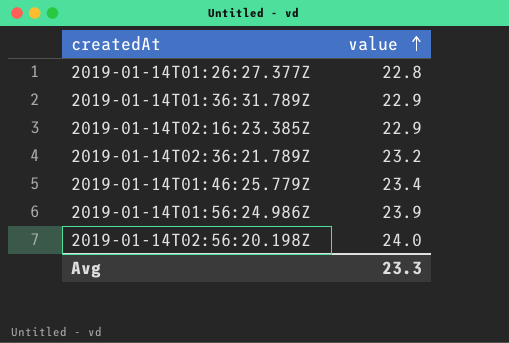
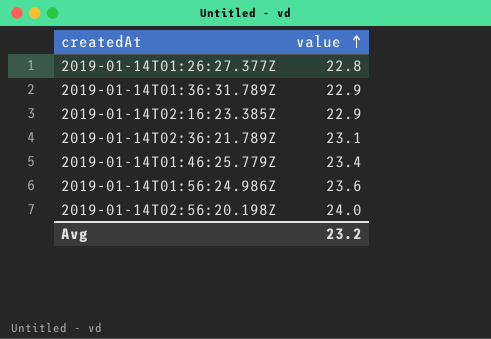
2019-01-14T02:36:21.789Z | value: 23.2 -> 23.1
2019-01-14T01:56:24.986Z | value: 23.9 -> 23.6
Avg | value: 23.3 -> 23.2

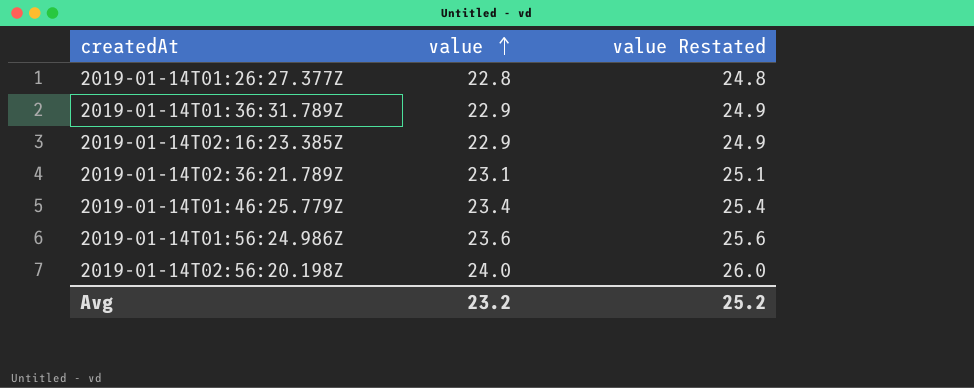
column value Restated | formula: none -> [value] + 2

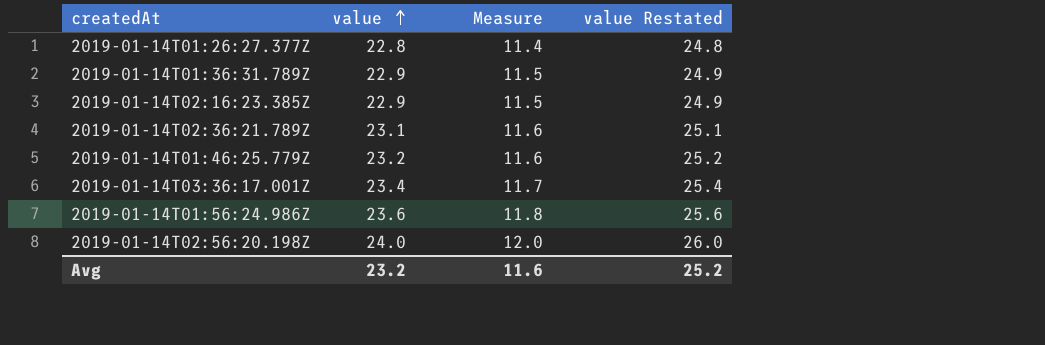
column Measure | formula: none -> [value] * 0.5
2019-01-14T01:46:25.779Z | value: 23.4 -> 23.2
2019-01-14T01:46:25.779Z | value Restated: 25.4 -> 25.2
row 2019-01-14T03:36:17.001Z: none -> 23.4 | 11.7 | 25.4

